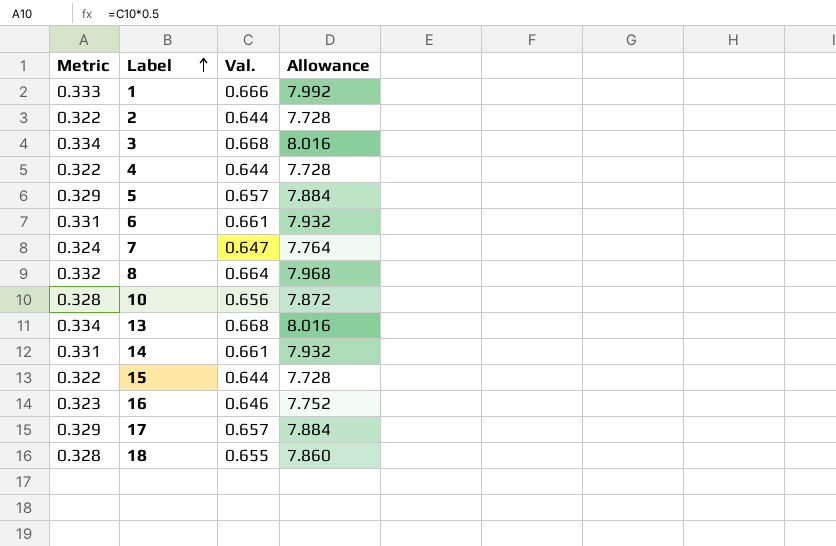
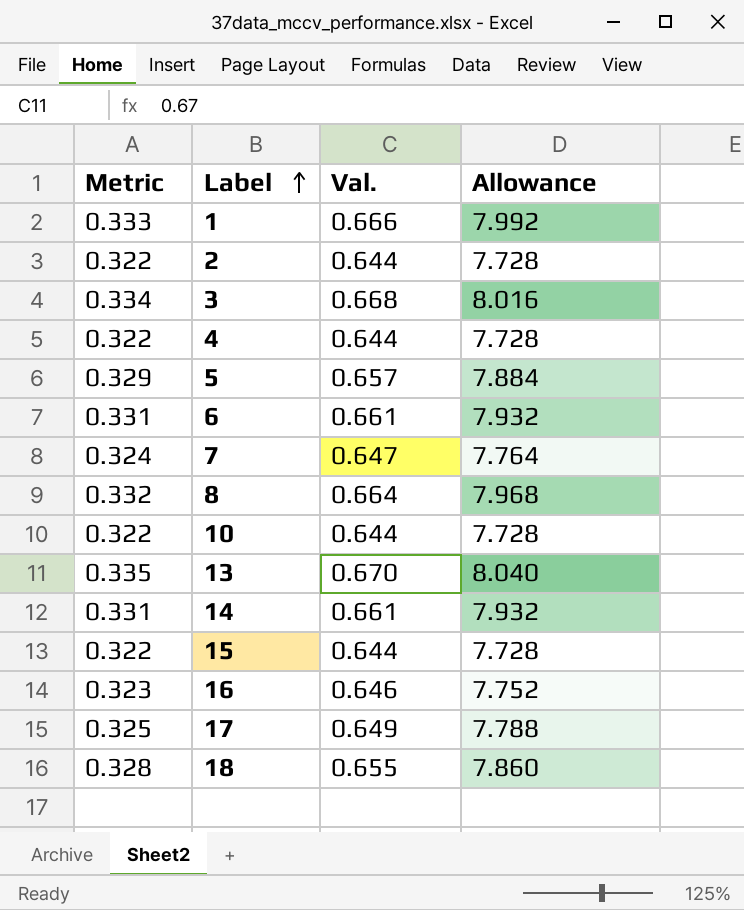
10 | Metric: 0.328 -> 0.322
10 | Val.: 0.656 -> 0.644
10 | Allowance: 7.872 -> 7.728
13 | Metric: 0.334 -> 0.335
13 | Val.: 0.668 -> 0.670
13 | Allowance: 8.016 -> 8.040
17 | Metric: 0.329 -> 0.325
17 | Val.: 0.657 -> 0.649
17 | Allowance: 7.884 -> 7.788

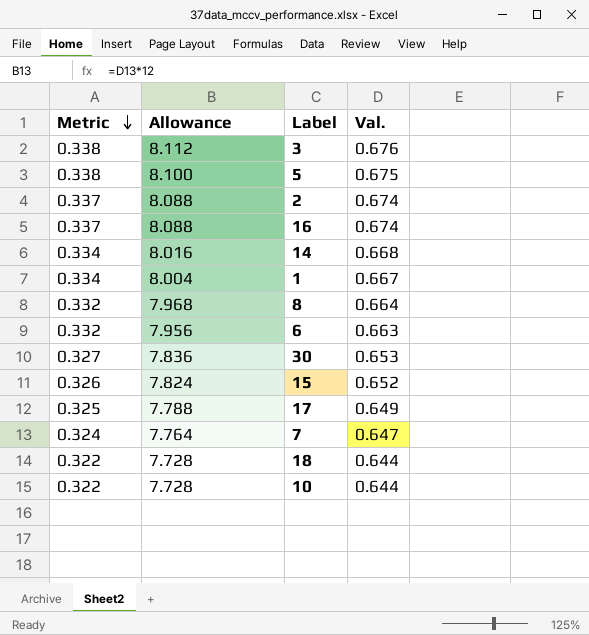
row order: Label ascending -> Metric descending
column Allowance | position: 4 -> 2
row 4: 0.322 | 0.644 | 7.728 -> none
row 13: 0.335 | 0.670 | 8.040 -> none
3 | Metric: 0.334 -> 0.338
3 | Allowance: 8.016 -> 8.112
3 | Val.: 0.668 -> 0.676
5 | Metric: 0.329 -> 0.338
5 | Allowance: 7.884 -> 8.100
5 | Val.: 0.657 -> 0.675
2 | Metric: 0.322 -> 0.337
2 | Allowance: 7.728 -> 8.088
2 | Val.: 0.644 -> 0.674
16 | Metric: 0.323 -> 0.337
16 | Allowance: 7.752 -> 8.088
16 | Val.: 0.646 -> 0.674
14 | Metric: 0.331 -> 0.334
14 | Allowance: 7.932 -> 8.016
14 | Val.: 0.661 -> 0.668
1 | Metric: 0.333 -> 0.334
1 | Allowance: 7.992 -> 8.004
1 | Val.: 0.666 -> 0.667
6 | Metric: 0.331 -> 0.332
6 | Allowance: 7.932 -> 7.956
6 | Val.: 0.661 -> 0.663
row 30: none -> 0.327 | 7.836 | 0.653
15 | Metric: 0.322 -> 0.326
15 | Allowance: 7.728 -> 7.824
15 | Val.: 0.644 -> 0.652
18 | Metric: 0.328 -> 0.322
18 | Allowance: 7.860 -> 7.728
18 | Val.: 0.655 -> 0.644

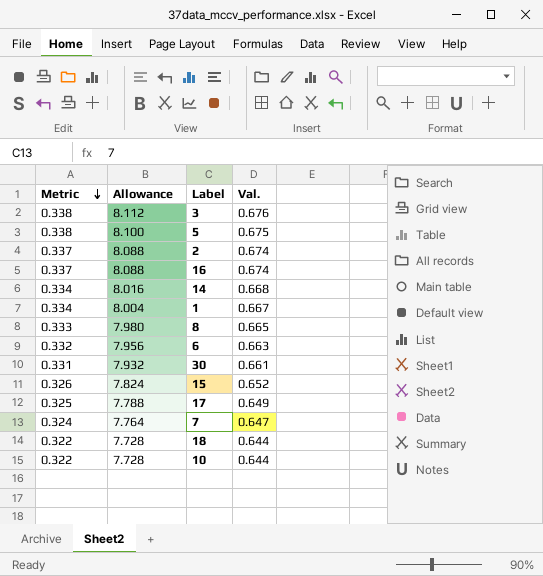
8 | Metric: 0.332 -> 0.333
8 | Allowance: 7.968 -> 7.980
8 | Val.: 0.664 -> 0.665
30 | Metric: 0.327 -> 0.331
30 | Allowance: 7.836 -> 7.932
30 | Val.: 0.653 -> 0.661

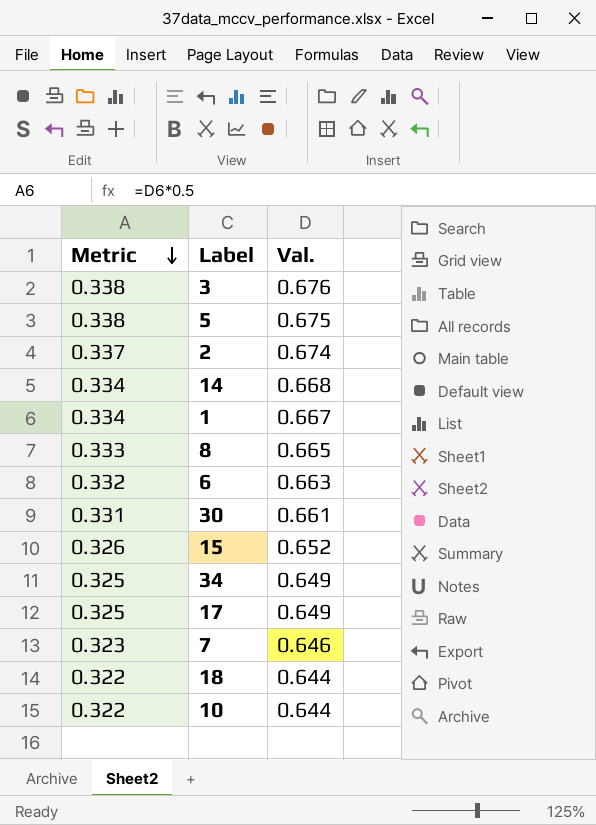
column Allowance | formula: [Val.] * 12 -> none
row 16: 0.337 | 8.088 | 0.674 -> none
row 34: none -> 0.325 | 0.649
7 | Metric: 0.324 -> 0.323
7 | Val.: 0.647 -> 0.646

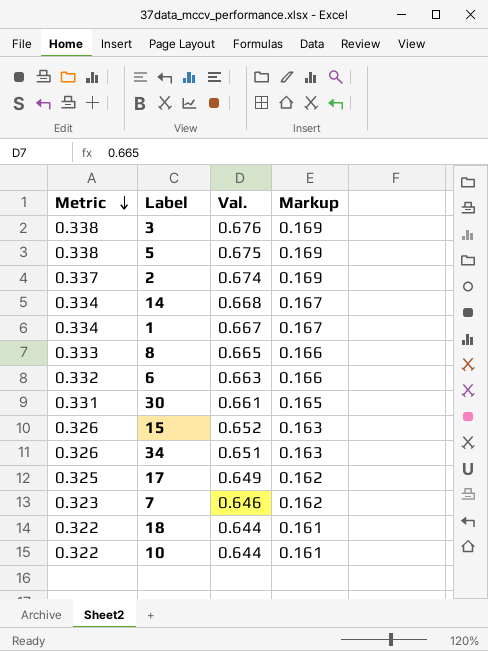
column Markup | formula: none -> [Val.] * 0.25
34 | Metric: 0.325 -> 0.326
34 | Val.: 0.649 -> 0.651

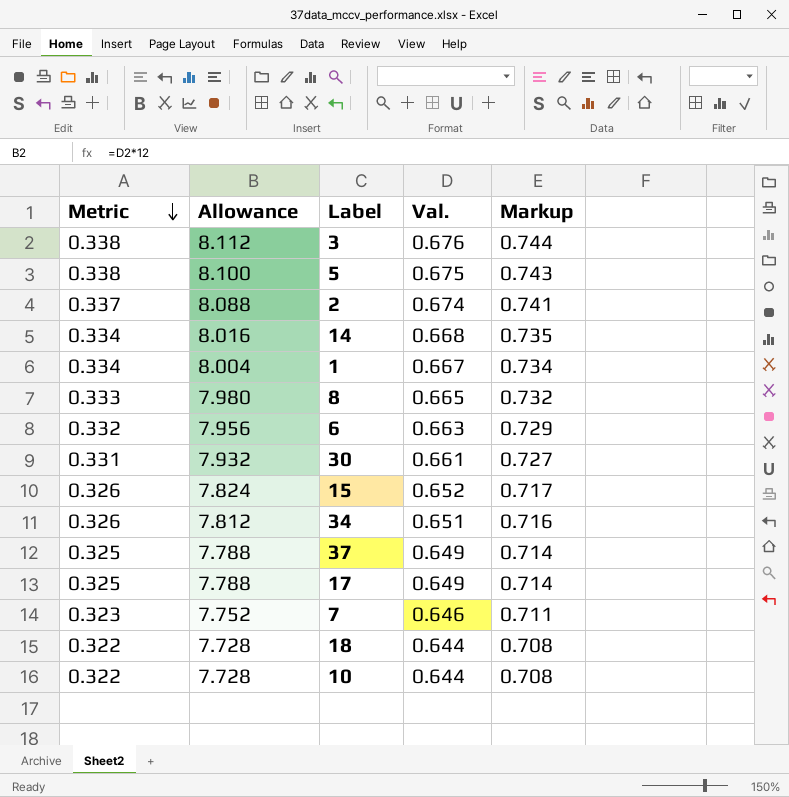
column Allowance | formula: none -> [Val.] * 12
column Markup | formula: [Val.] * 0.25 -> [Val.] * 1.1
row 37: none -> 0.325 | 7.788 | 0.649 | 0.714

